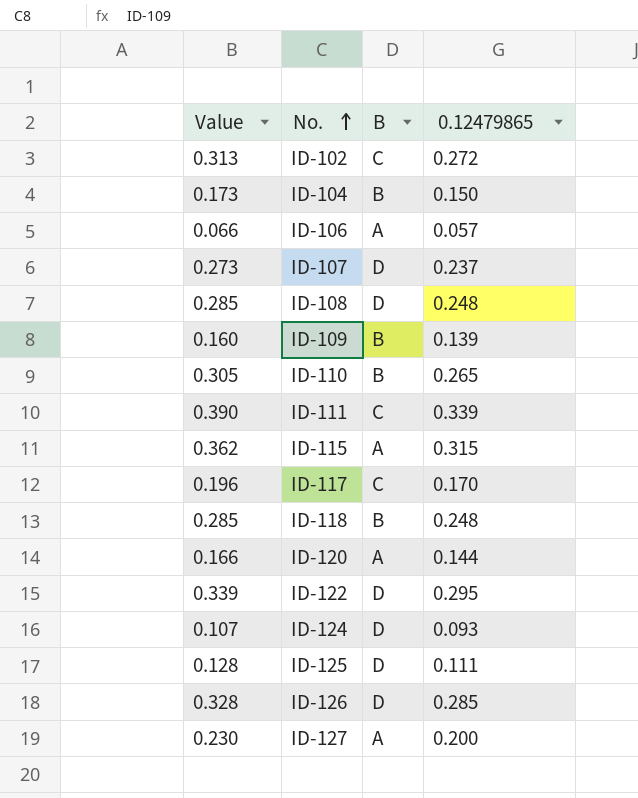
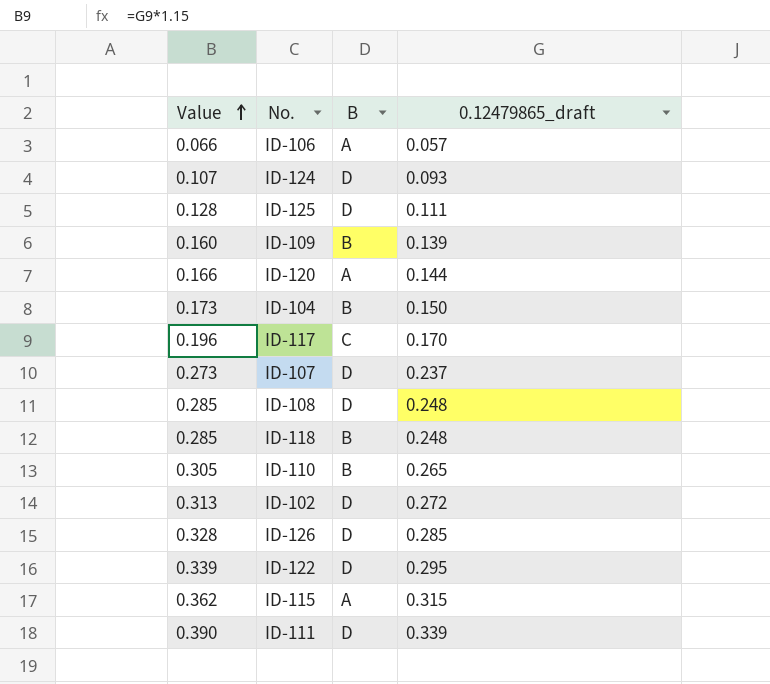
row order: No. ascending -> Value ascending
column name: 0.12479865 -> 0.12479865_draft
row ID-127: 0.230 | A | 0.200 -> none
ID-102 | B: C -> D
ID-111 | B: C -> D

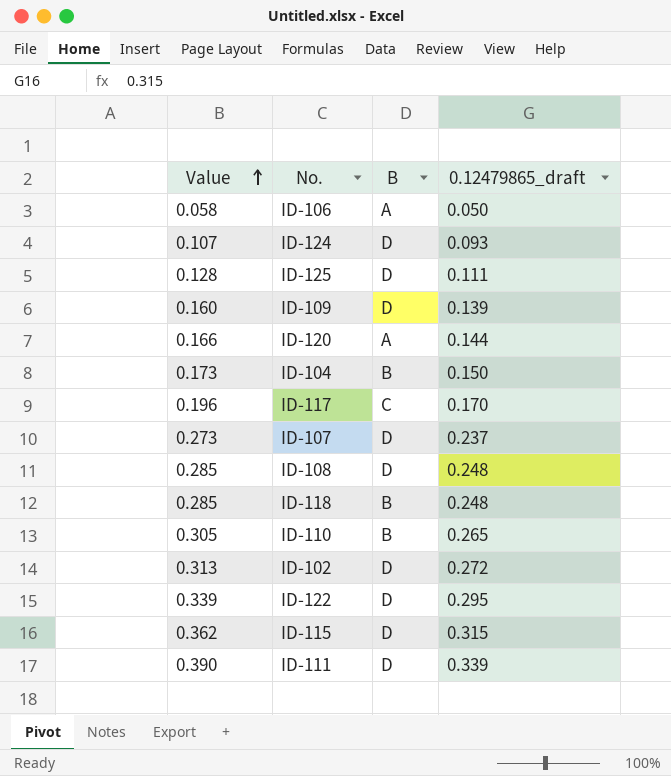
row ID-126: 0.328 | D | 0.285 -> none
ID-106 | Value: 0.066 -> 0.058
ID-106 | 0.12479865_draft: 0.057 -> 0.050
ID-109 | B: B -> D
ID-115 | B: A -> D

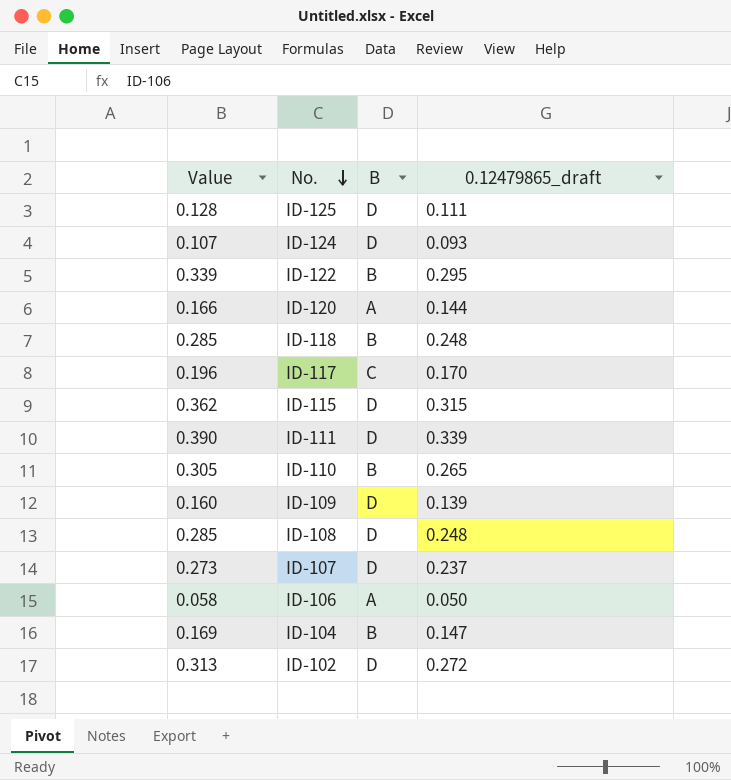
row order: Value ascending -> No. descending
ID-122 | B: D -> B
ID-104 | Value: 0.173 -> 0.169
ID-104 | 0.12479865_draft: 0.150 -> 0.147

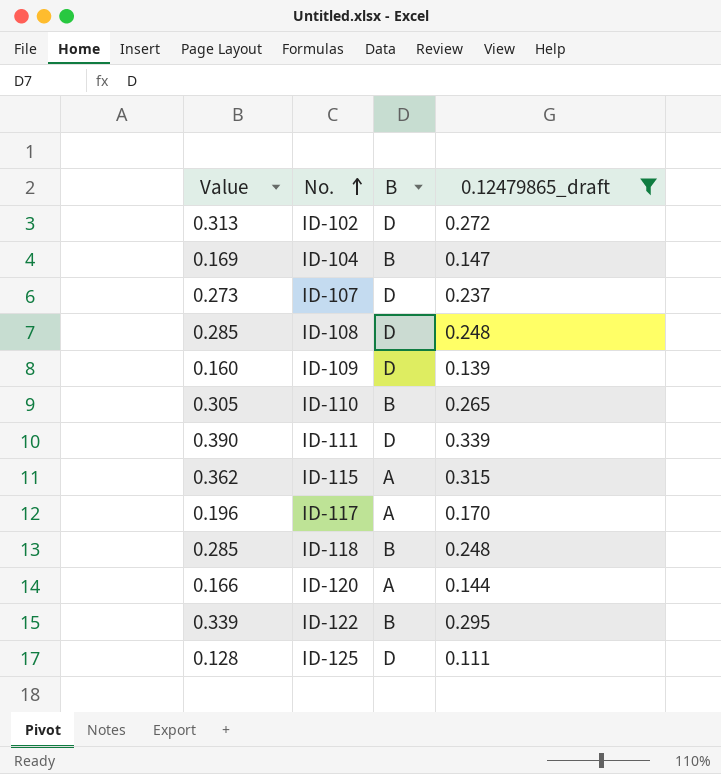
filter: none -> 0.12479865_draft >= 0.111
row order: No. descending -> No. ascending
ID-115 | B: D -> A
ID-117 | B: C -> A

